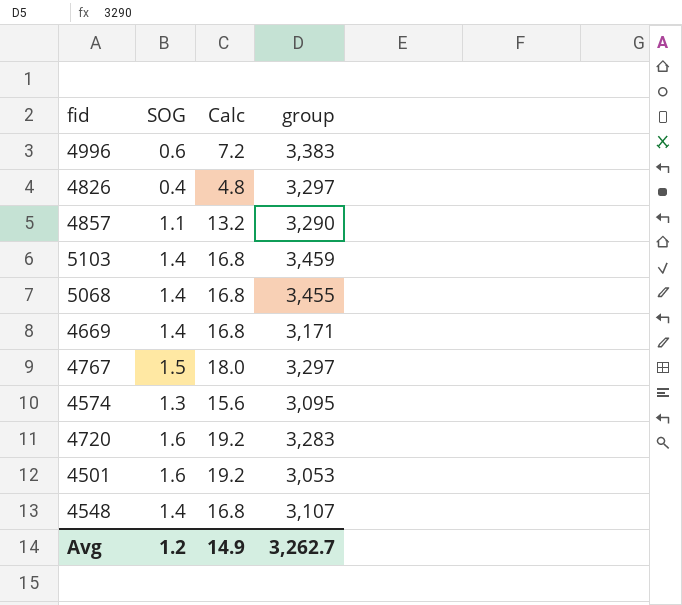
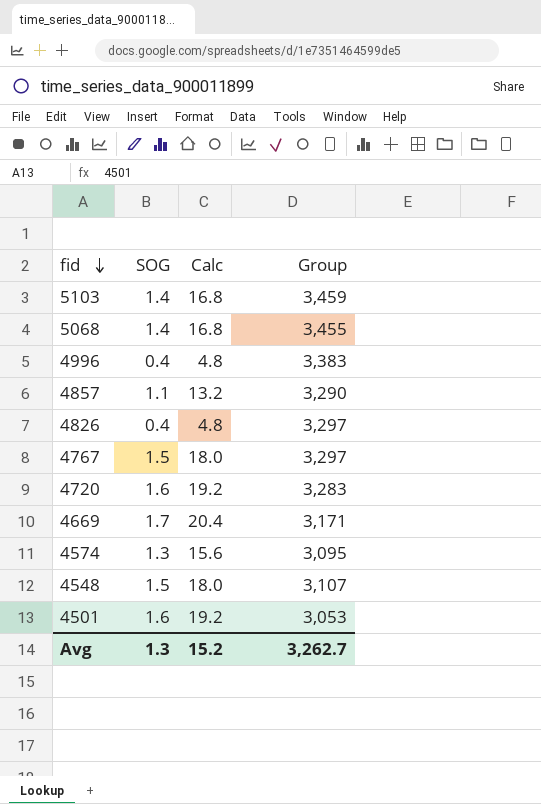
row order: none -> fid descending
column name: group -> Group
4996 | SOG: 0.6 -> 0.4
4996 | Calc: 7.2 -> 4.8
4669 | SOG: 1.4 -> 1.7
4669 | Calc: 16.8 -> 20.4
4548 | SOG: 1.4 -> 1.5
4548 | Calc: 16.8 -> 18.0
Avg | SOG: 1.2 -> 1.3
Avg | Calc: 14.9 -> 15.2

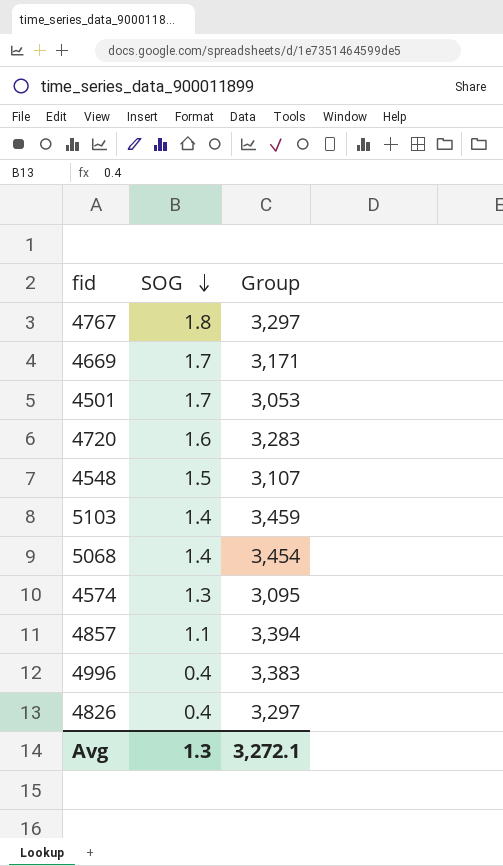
row order: fid descending -> SOG descending
column Calc | formula: [SOG] * 12 -> none
4767 | SOG: 1.5 -> 1.8
4501 | SOG: 1.6 -> 1.7
5068 | Group: 3,455 -> 3,454
4857 | Group: 3,290 -> 3,394
Avg | Group: 3,262.7 -> 3,272.1

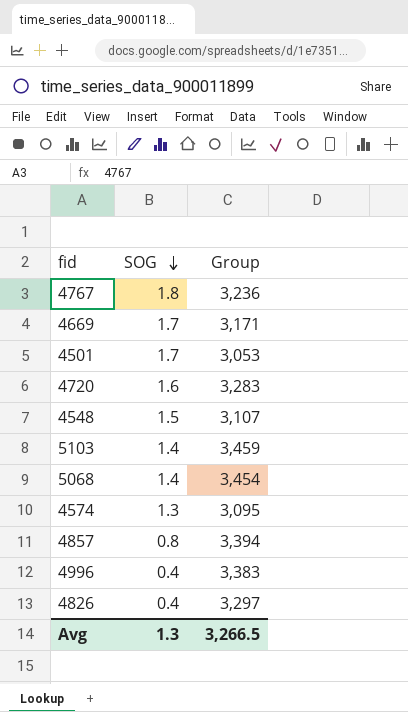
4767 | Group: 3,297 -> 3,236
4857 | SOG: 1.1 -> 0.8
Avg | Group: 3,272.1 -> 3,266.5

